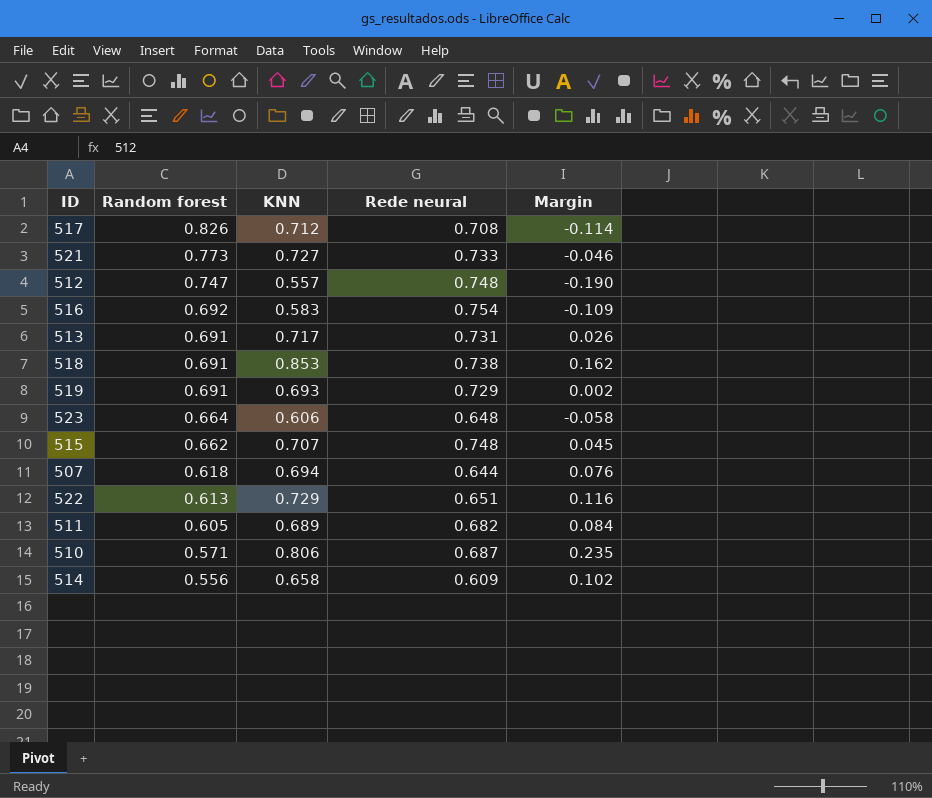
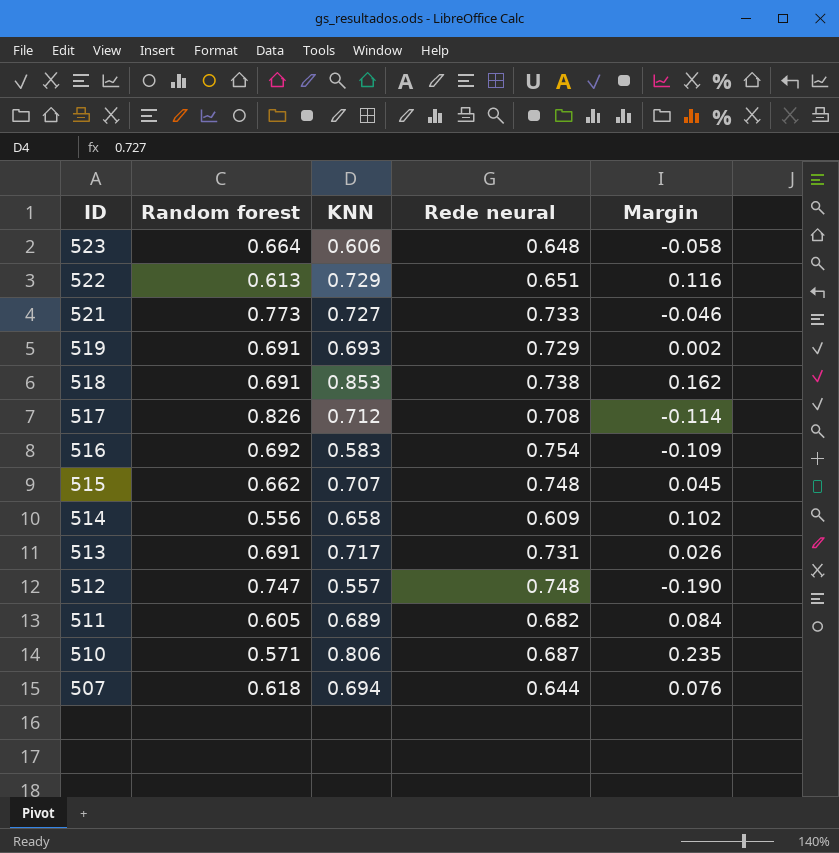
row order: Random forest descending -> ID descending

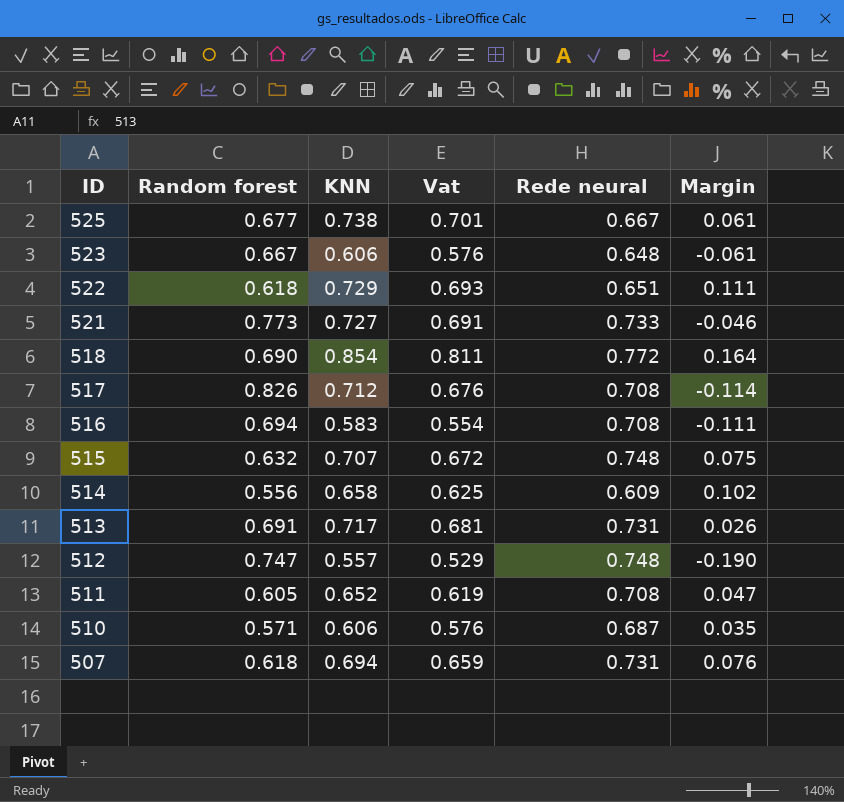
column Vat | formula: none -> [KNN] * 0.95
row 519: 0.691 | 0.693 | 0.729 | 0.002 -> none
row 525: none -> 0.677 | 0.738 | 0.701 | 0.667 | 0.061
523 | Random forest: 0.664 -> 0.667
523 | Margin: -0.058 -> -0.061
522 | Random forest: 0.613 -> 0.618
522 | Margin: 0.116 -> 0.111
518 | Random forest: 0.691 -> 0.690
518 | KNN: 0.853 -> 0.854
518 | Rede neural: 0.738 -> 0.772
518 | Margin: 0.162 -> 0.164
516 | Random forest: 0.692 -> 0.694
516 | Rede neural: 0.754 -> 0.708
516 | Margin: -0.109 -> -0.111
515 | Random forest: 0.662 -> 0.632
515 | Margin: 0.045 -> 0.075
511 | KNN: 0.689 -> 0.652
511 | Rede neural: 0.682 -> 0.708
511 | Margin: 0.084 -> 0.047
510 | KNN: 0.806 -> 0.606
510 | Margin: 0.235 -> 0.035
507 | Rede neural: 0.644 -> 0.731

